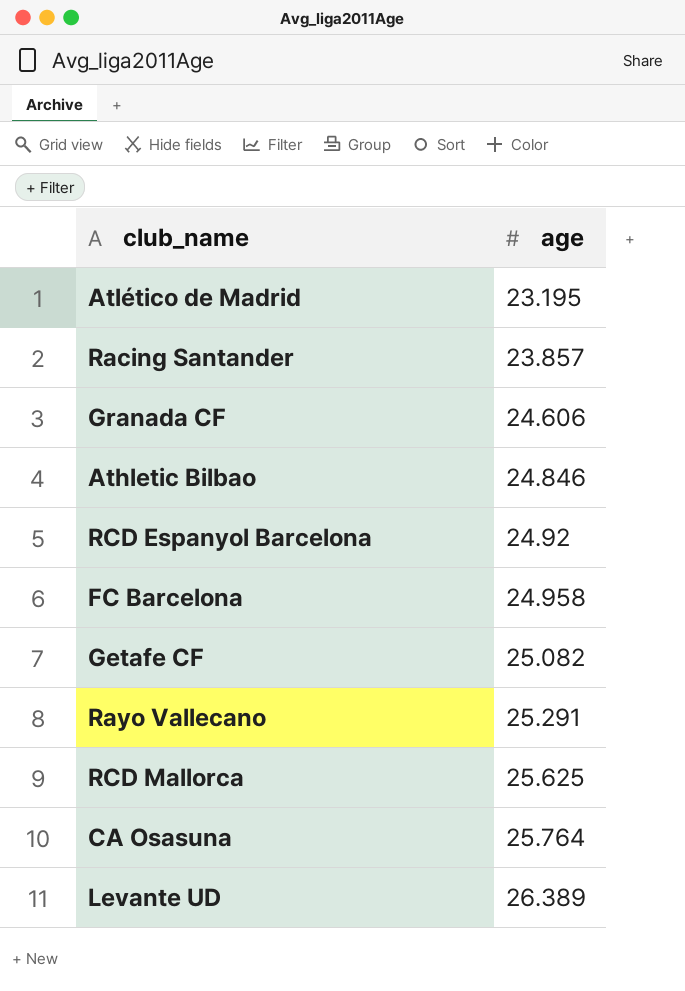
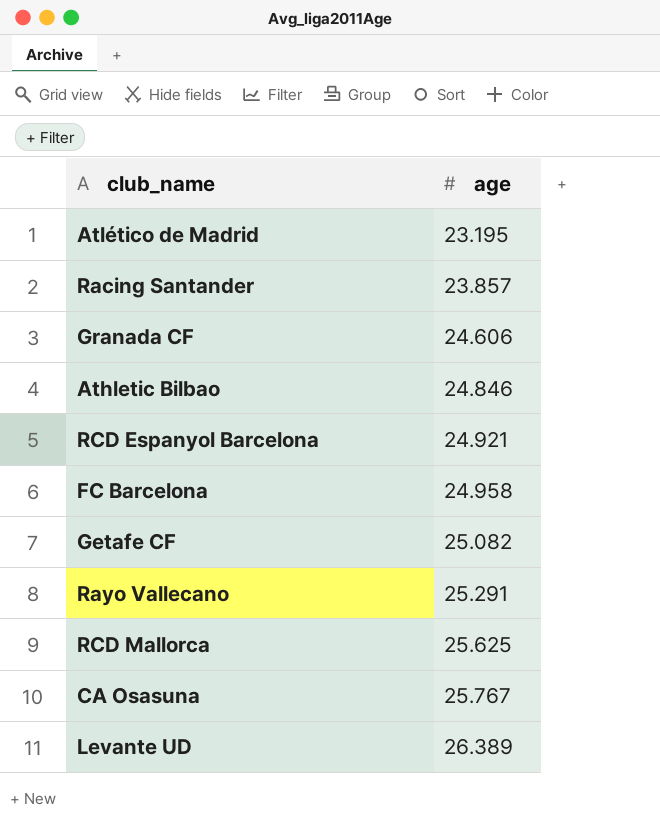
RCD Espanyol Barcelona | age: 24.92 -> 24.921
CA Osasuna | age: 25.764 -> 25.767

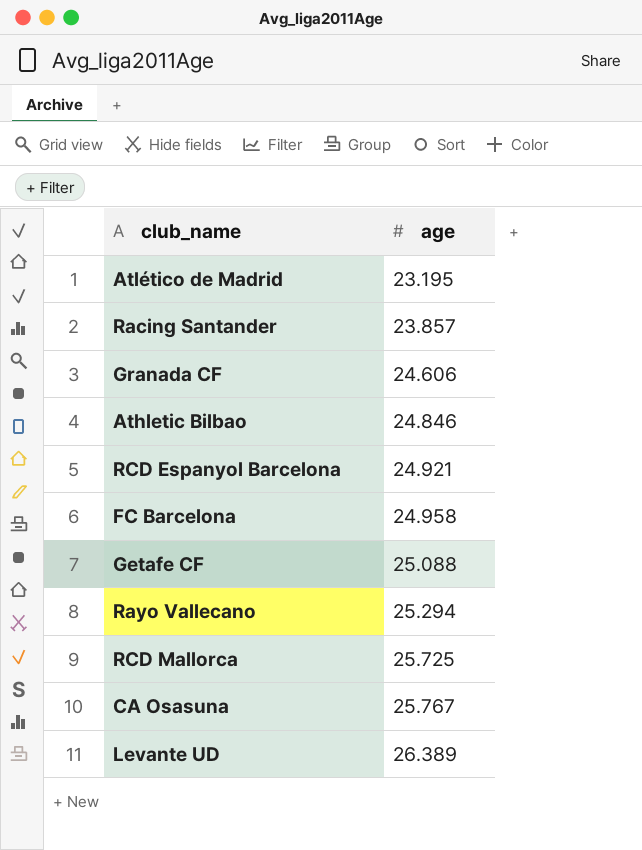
Getafe CF | age: 25.082 -> 25.088
Rayo Vallecano | age: 25.291 -> 25.294
RCD Mallorca | age: 25.625 -> 25.725

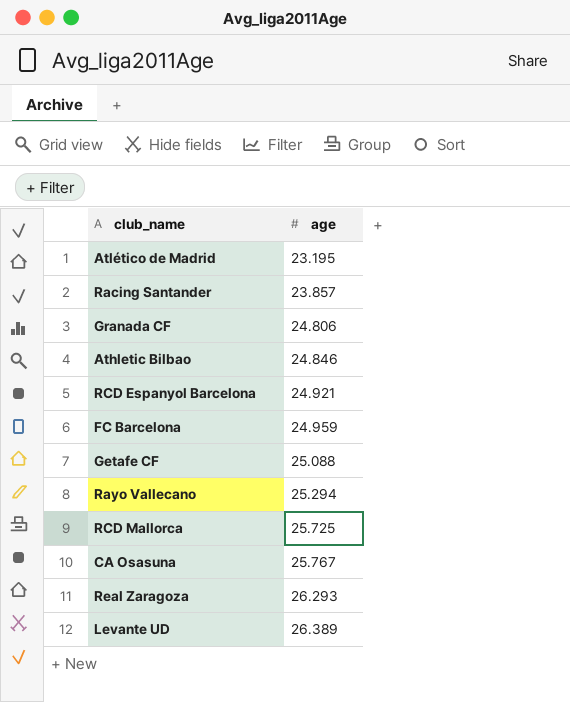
Granada CF | age: 24.606 -> 24.806
FC Barcelona | age: 24.958 -> 24.959
row Real Zaragoza: none -> 26.293

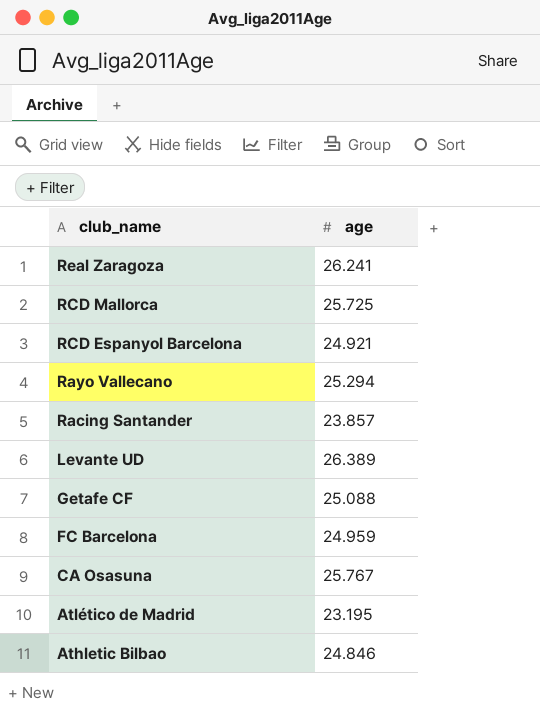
row order: age ascending -> club_name descending
row Granada CF: 24.806 -> none
Real Zaragoza | age: 26.293 -> 26.241

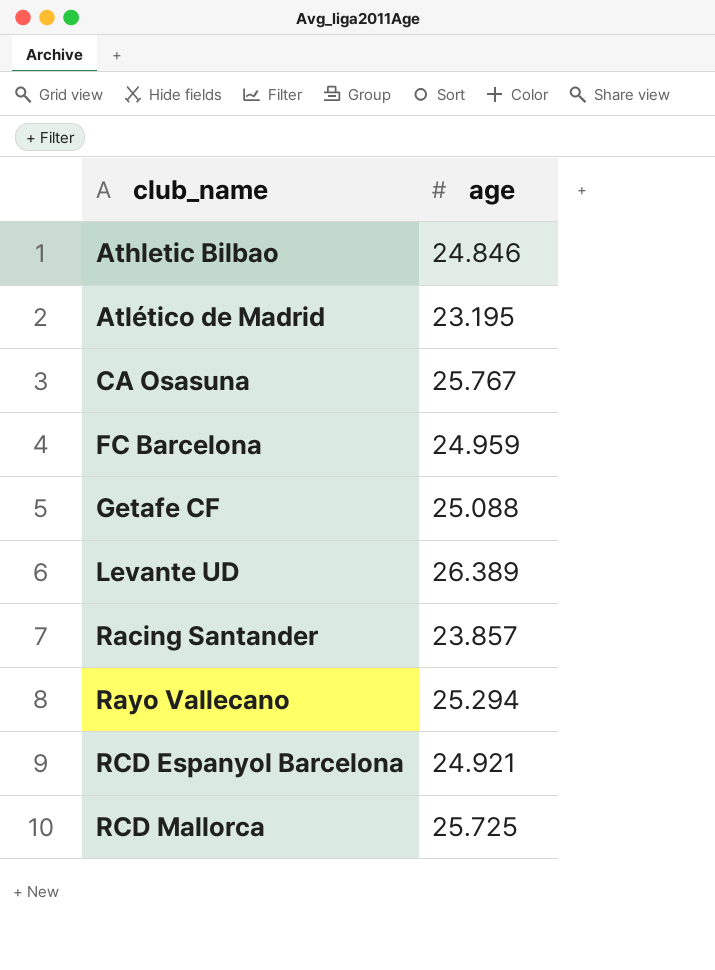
row order: club_name descending -> club_name ascending
row Real Zaragoza: 26.241 -> none

